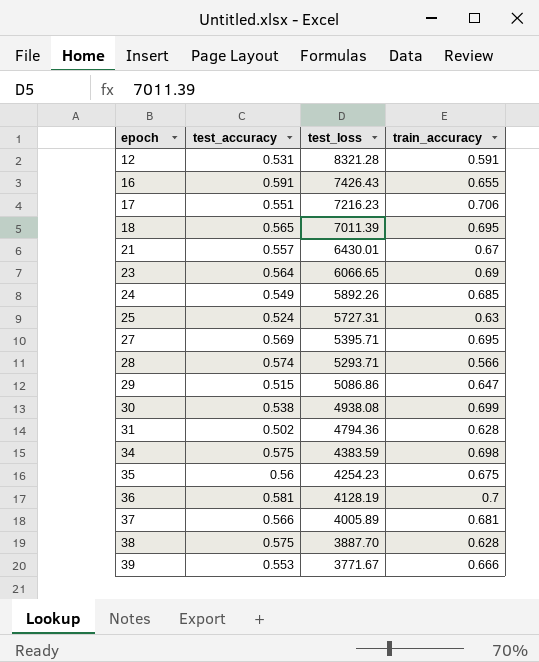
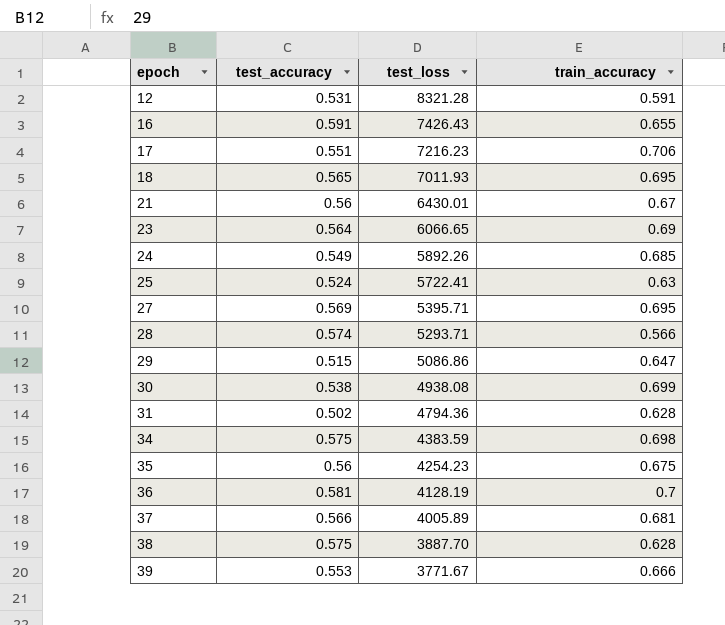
18 | test_loss: 7011.39 -> 7011.93
21 | test_accuracy: 0.557 -> 0.56
25 | test_loss: 5727.31 -> 5722.41

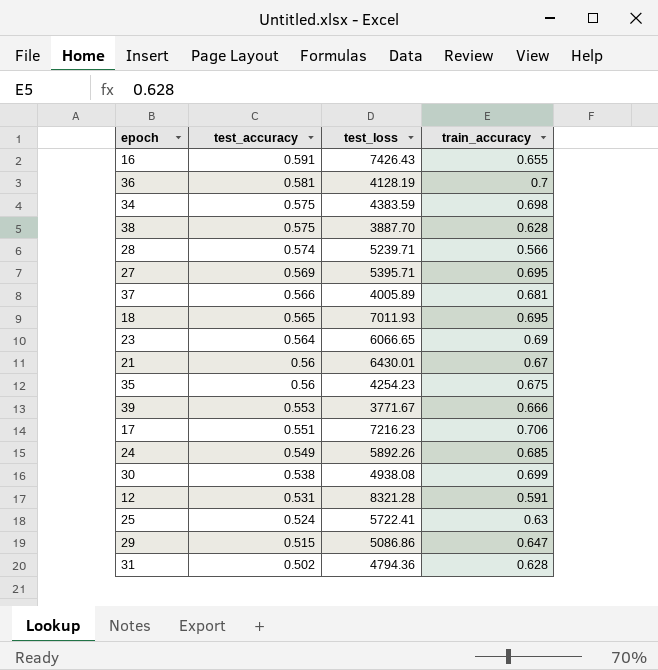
row order: epoch ascending -> test_accuracy descending
28 | test_loss: 5293.71 -> 5239.71

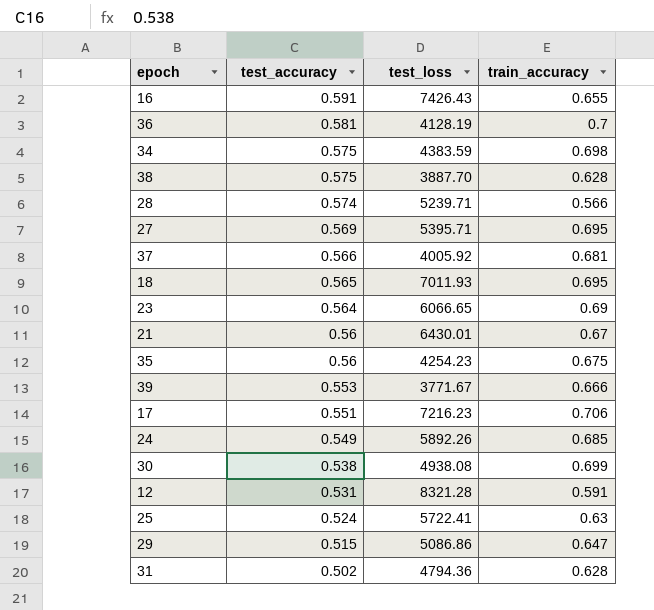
37 | test_loss: 4005.89 -> 4005.92

